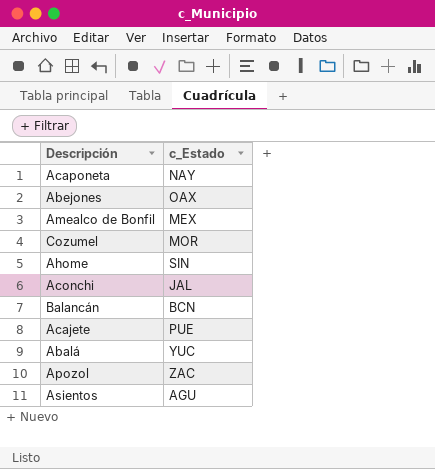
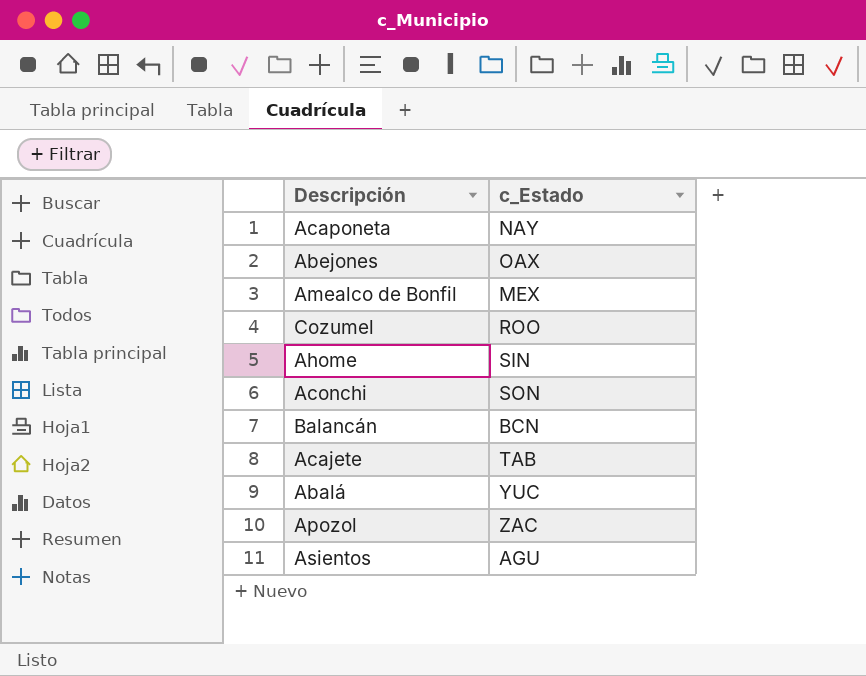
Cozumel | c_Estado: MOR -> ROO
Aconchi | c_Estado: JAL -> SON
Acajete | c_Estado: PUE -> TAB

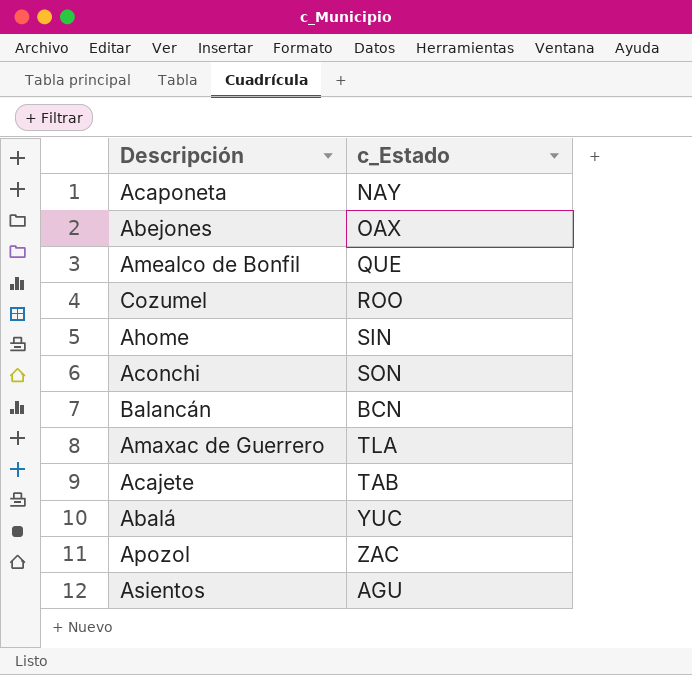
Amealco de Bonfil | c_Estado: MEX -> QUE
row Amaxac de Guerrero: none -> TLA

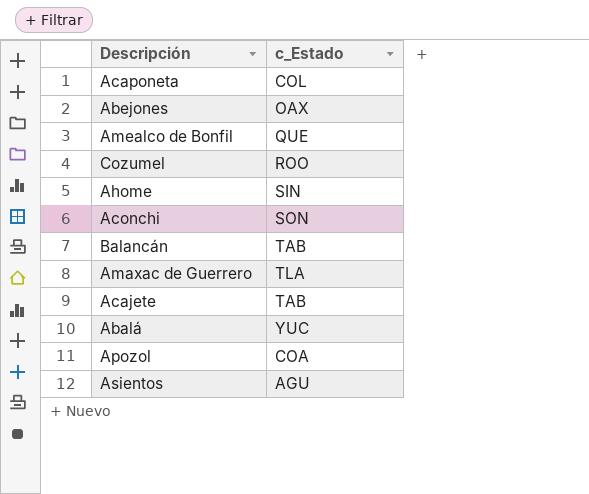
Acaponeta | c_Estado: NAY -> COL
Balancán | c_Estado: BCN -> TAB
Apozol | c_Estado: ZAC -> COA

